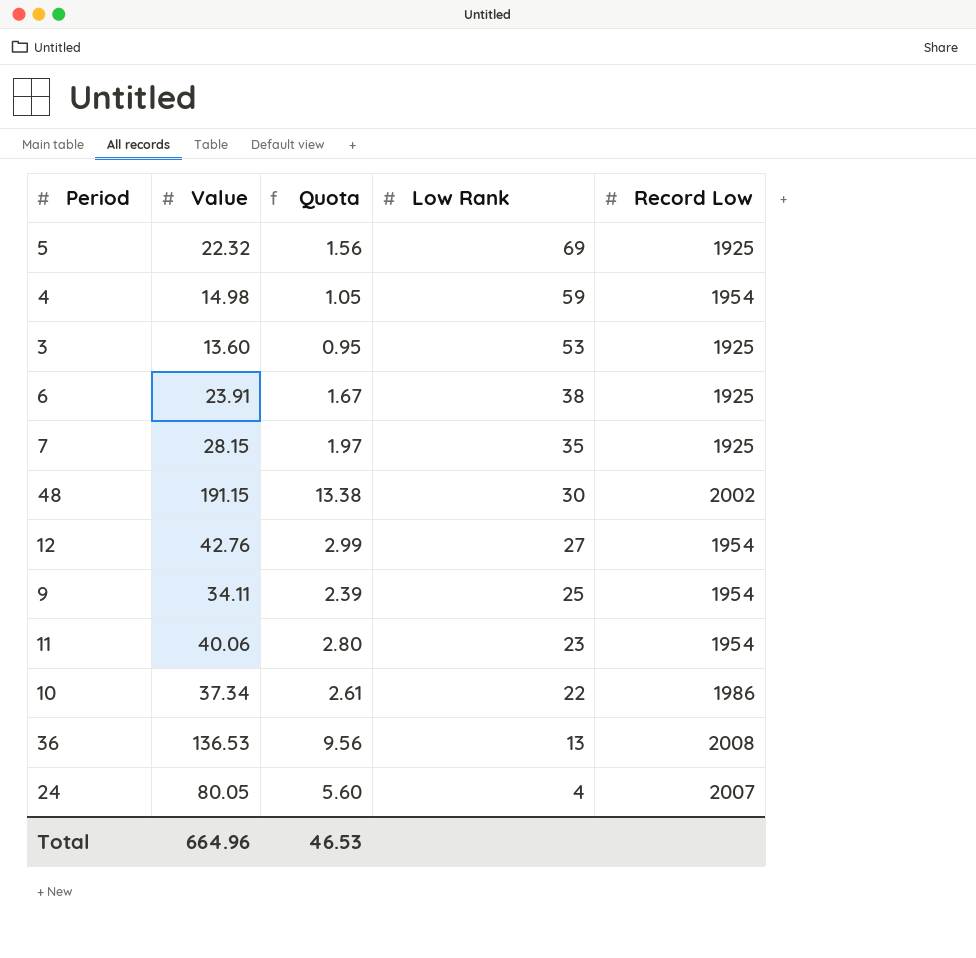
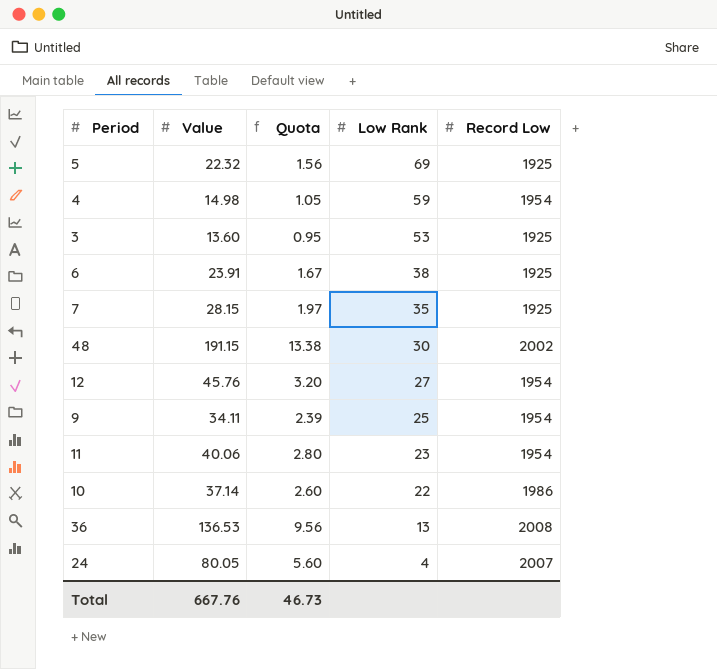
12 | Value: 42.76 -> 45.76
12 | Quota: 2.99 -> 3.20
10 | Value: 37.34 -> 37.14
10 | Quota: 2.61 -> 2.60
Total | Value: 664.96 -> 667.76
Total | Quota: 46.53 -> 46.73

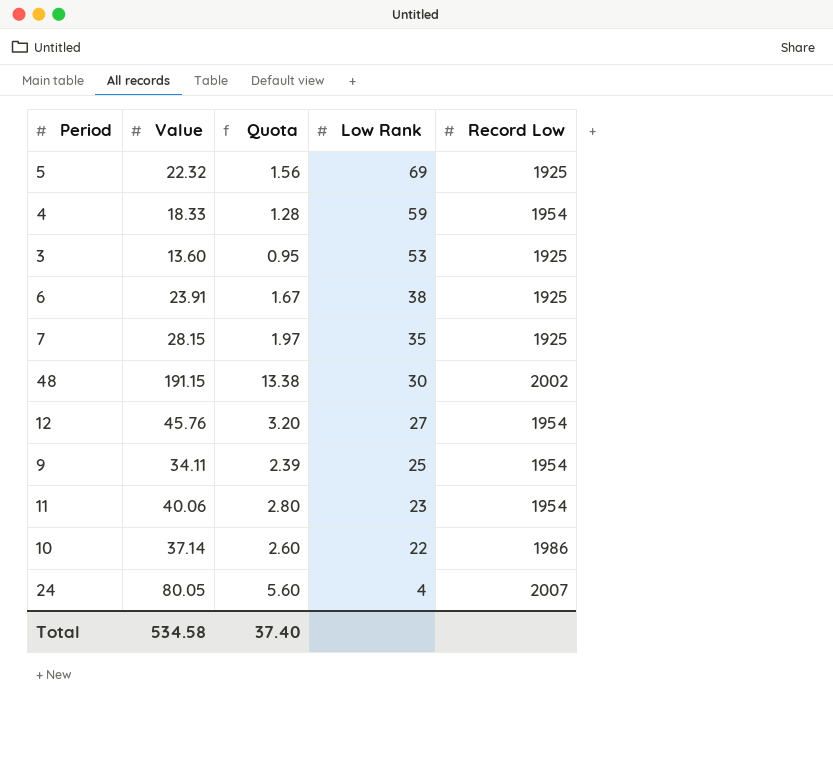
row 36: 136.53 | 9.56 | 13 | 2008 -> none
4 | Value: 14.98 -> 18.33
4 | Quota: 1.05 -> 1.28
Total | Value: 667.76 -> 534.58
Total | Quota: 46.73 -> 37.40

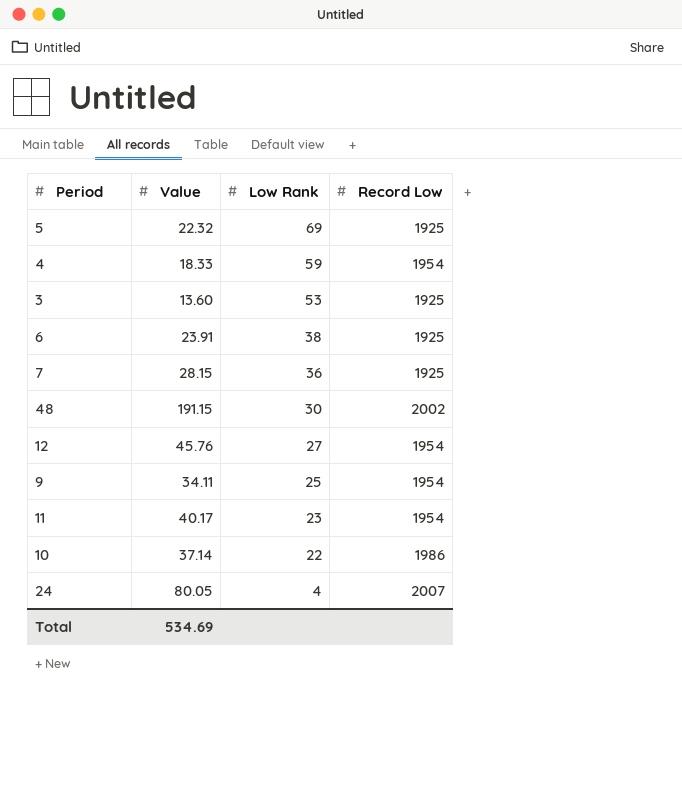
column Quota | formula: [Value] * 0.07 -> none
7 | Low Rank: 35 -> 36
11 | Value: 40.06 -> 40.17
Total | Value: 534.58 -> 534.69

